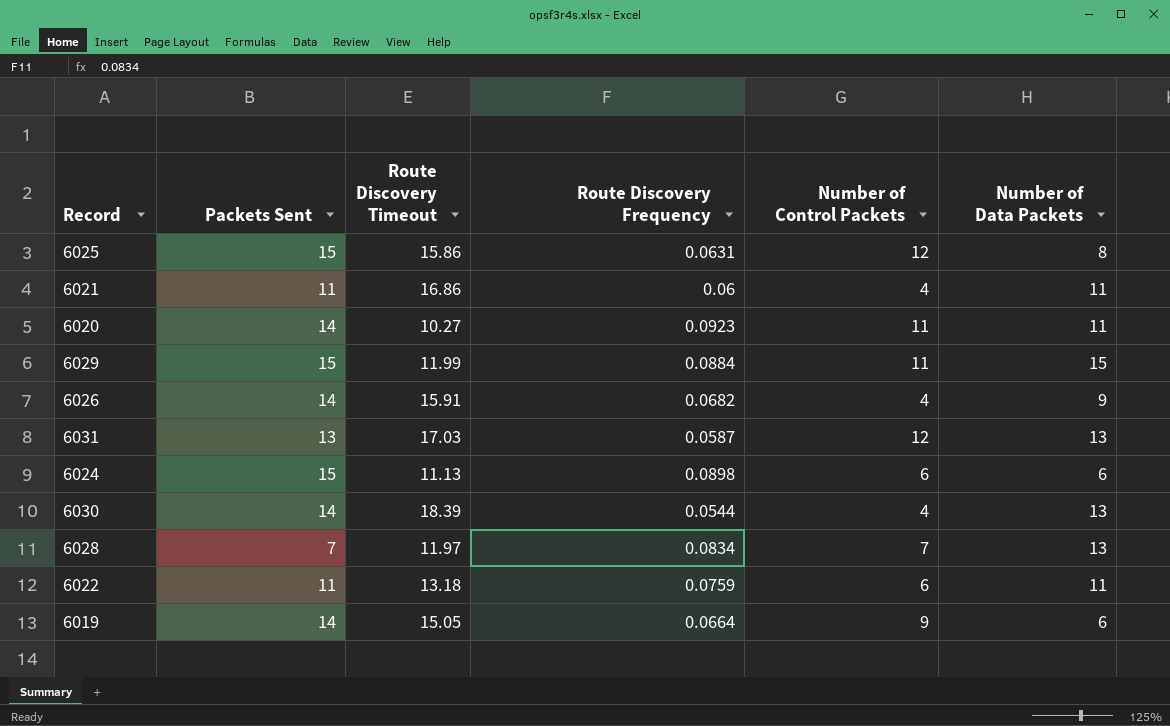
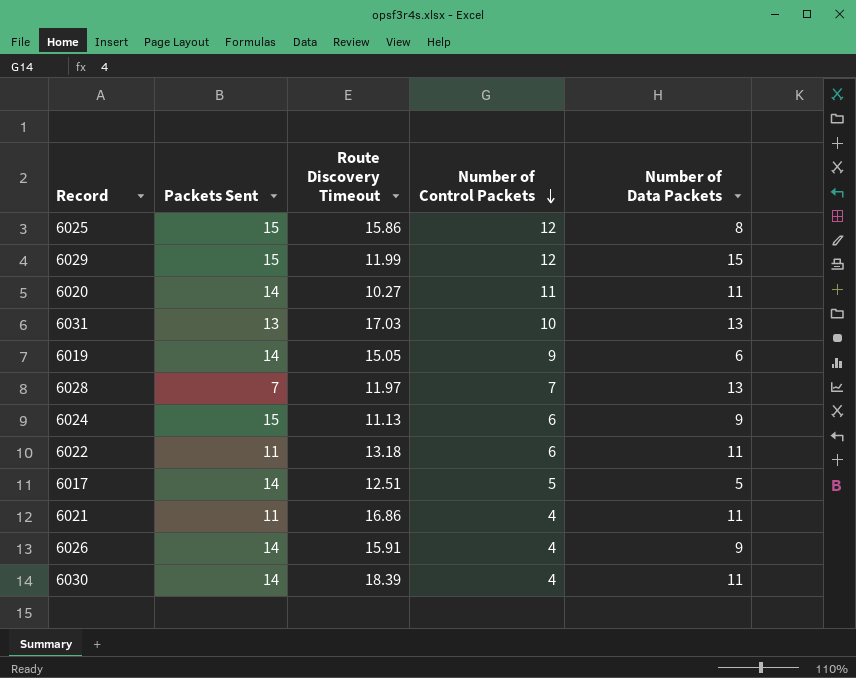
row order: none -> Number of Control Packets descending
column Route Discovery Frequency | position: 4 -> none
6029 | Number of Control Packets: 11 -> 12
6031 | Number of Control Packets: 12 -> 10
6024 | Number of Data Packets: 6 -> 9
row 6017: none -> 14 | 12.51 | 5 | 5
6030 | Number of Data Packets: 13 -> 11

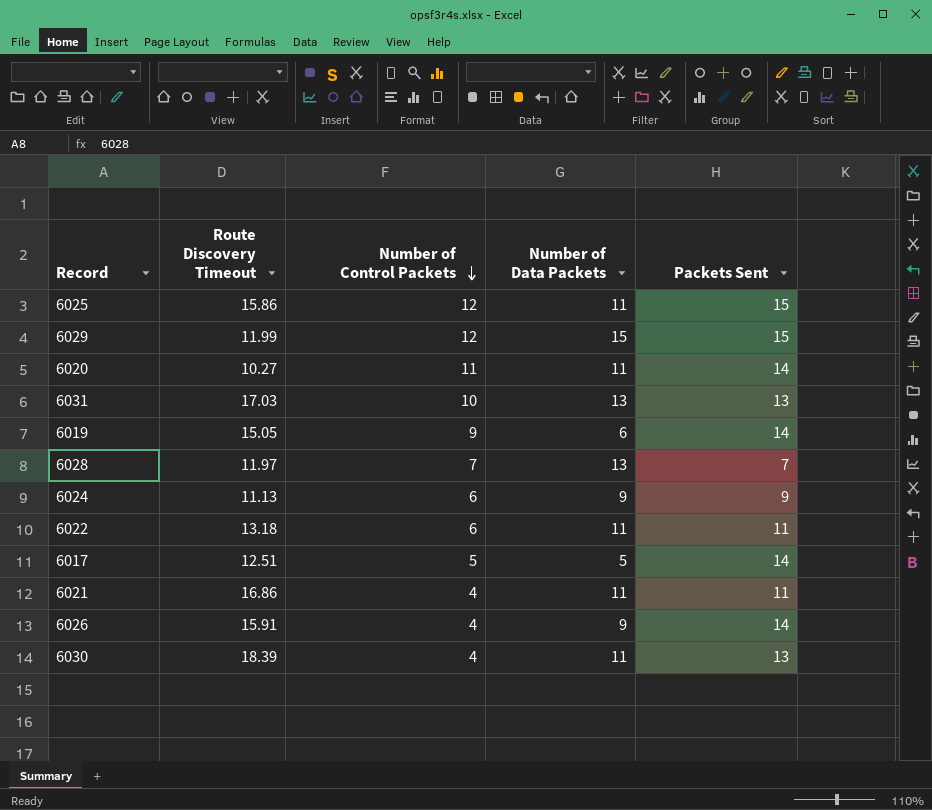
column Packets Sent | position: 2 -> 5
6025 | Number of Data Packets: 8 -> 11
6024 | Packets Sent: 15 -> 9
6030 | Packets Sent: 14 -> 13

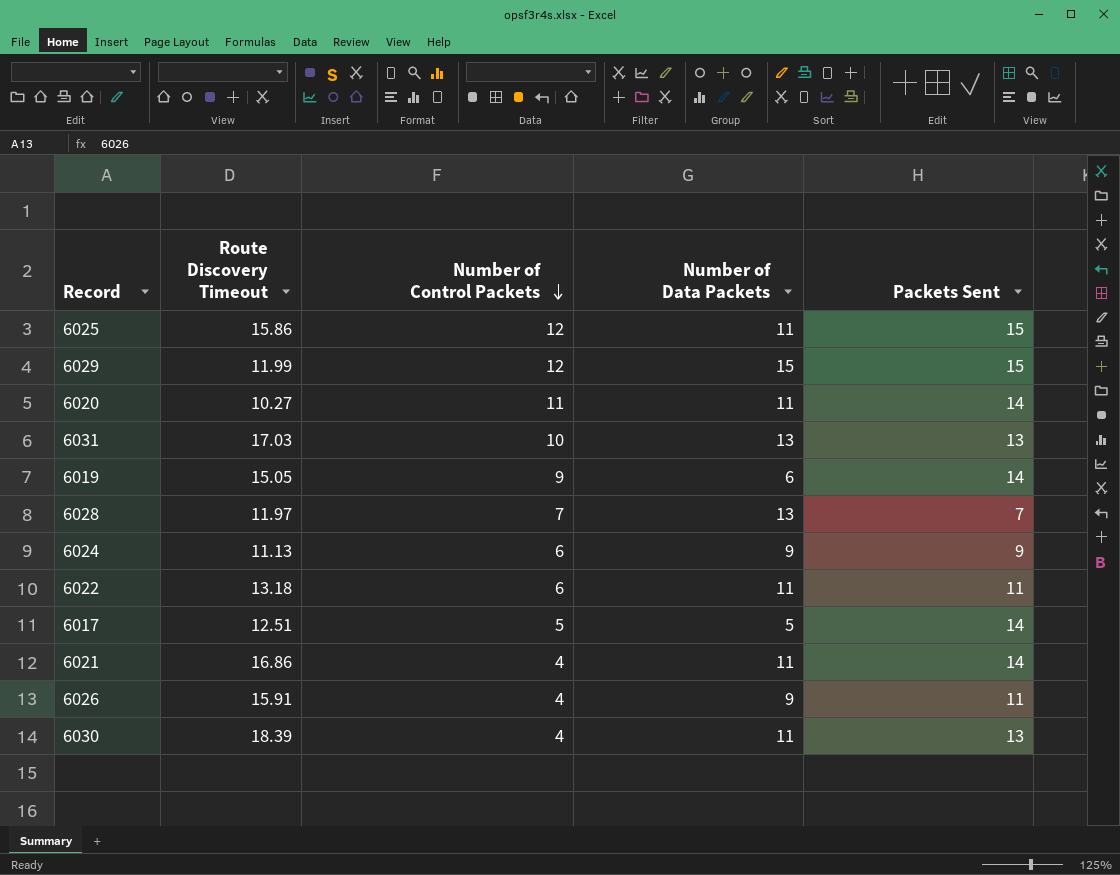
6021 | Packets Sent: 11 -> 14
6026 | Packets Sent: 14 -> 11

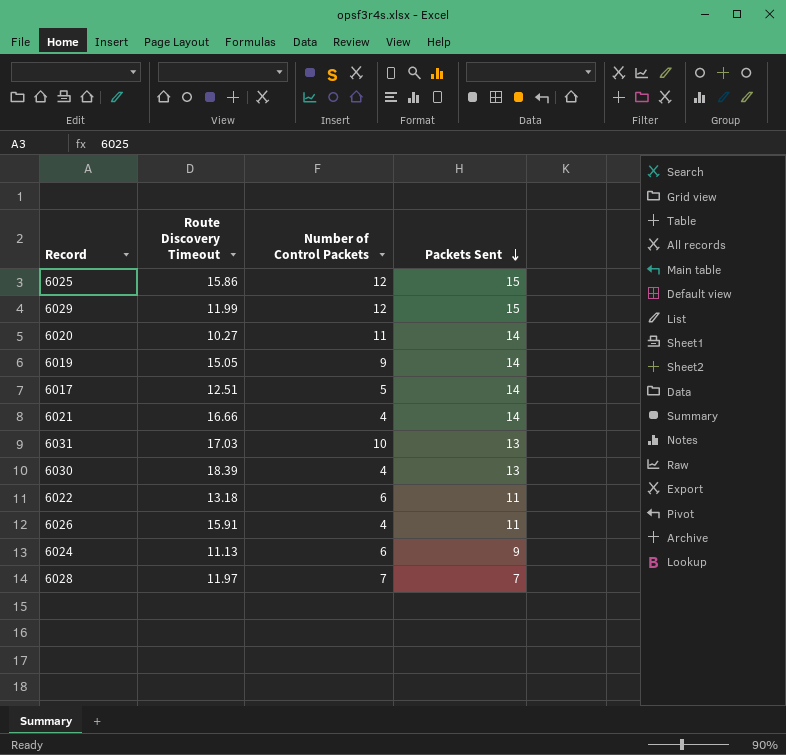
row order: Number of Control Packets descending -> Packets Sent descending
column Number of Data Packets | position: 4 -> none
6021 | Route Discovery Timeout: 16.86 -> 16.66

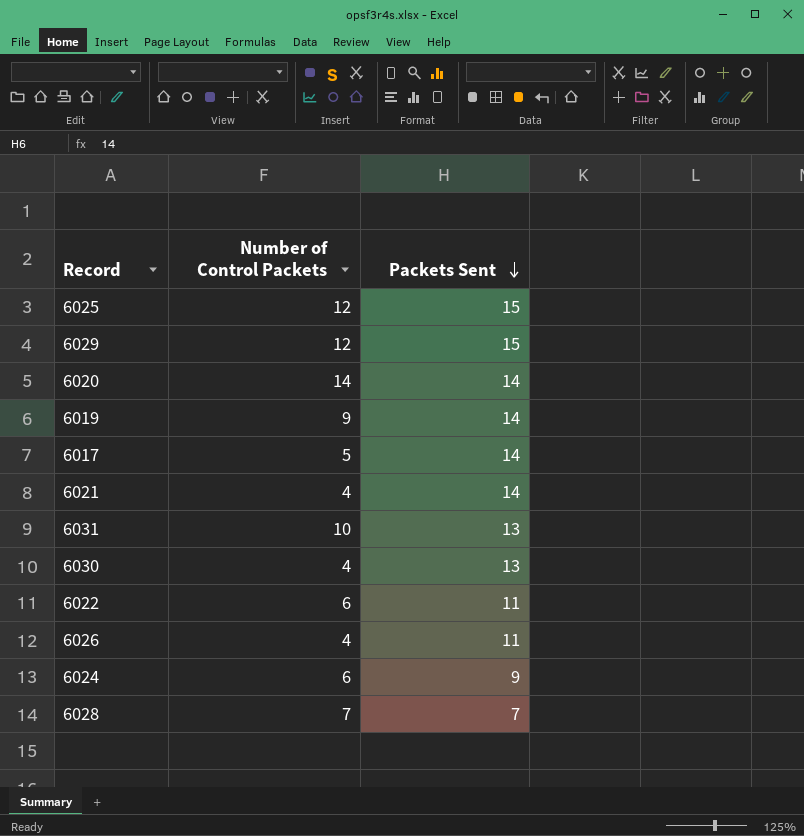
column Route Discovery Timeout | position: 2 -> none
6020 | Number of Control Packets: 11 -> 14

